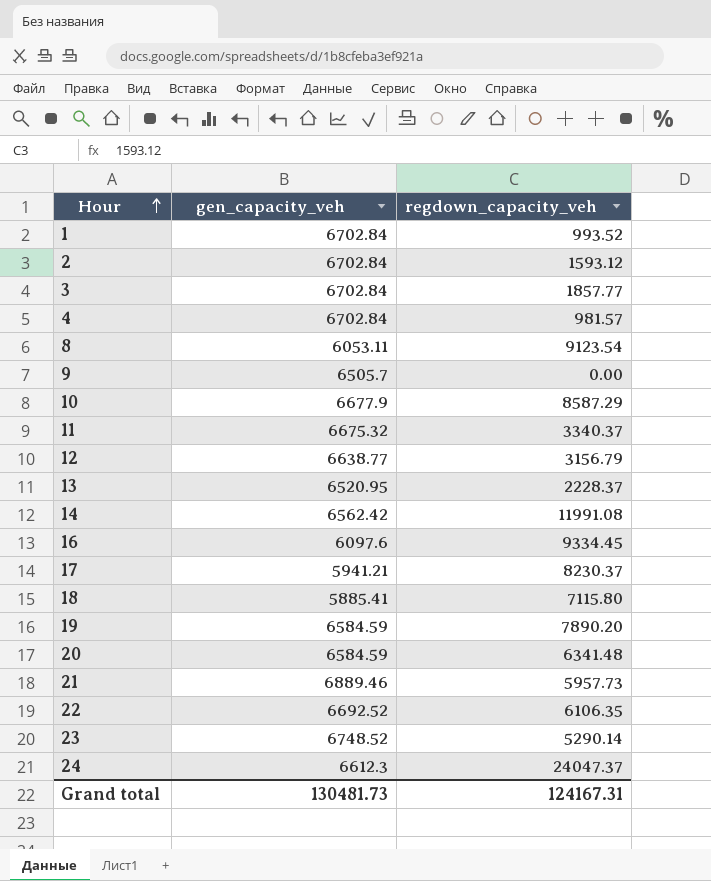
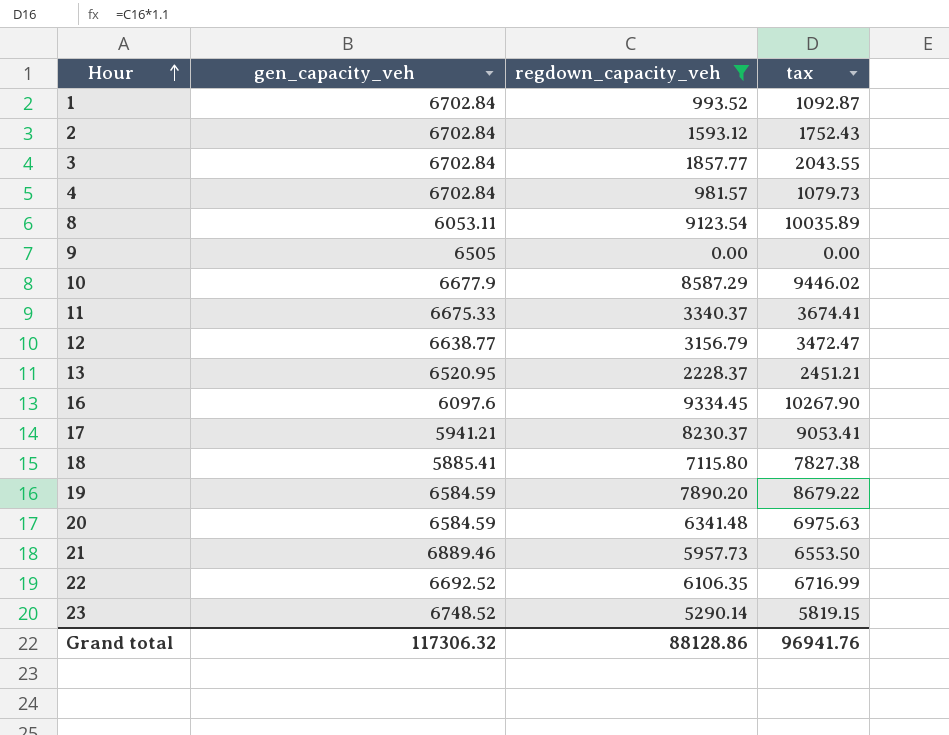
filter: none -> regdown_capacity_veh <= 9334.45
column tax | formula: none -> [regdown_capacity_veh] * 1.1
9 | gen_capacity_veh: 6505.7 -> 6505
11 | gen_capacity_veh: 6675.32 -> 6675.33
Grand total | gen_capacity_veh: 130481.73 -> 117306.32
Grand total | regdown_capacity_veh: 124167.31 -> 88128.86

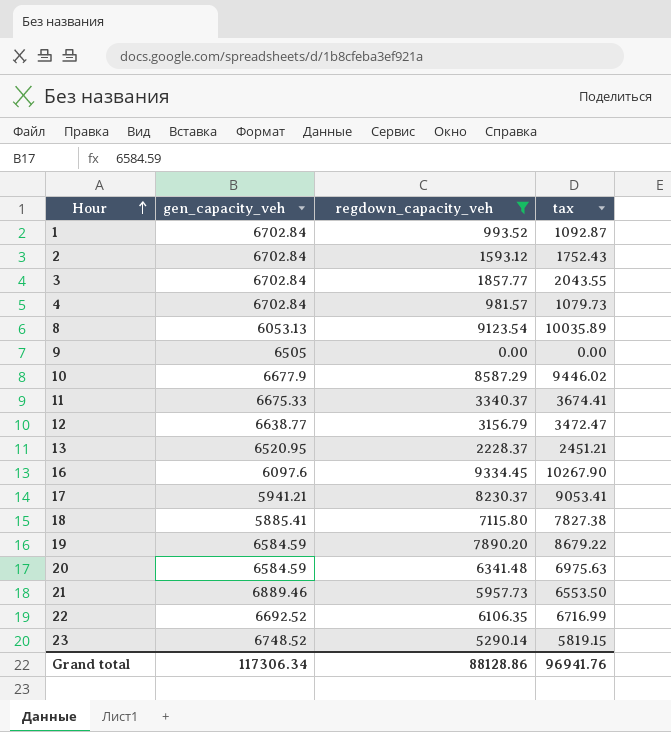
8 | gen_capacity_veh: 6053.11 -> 6053.13
Grand total | gen_capacity_veh: 117306.32 -> 117306.34

